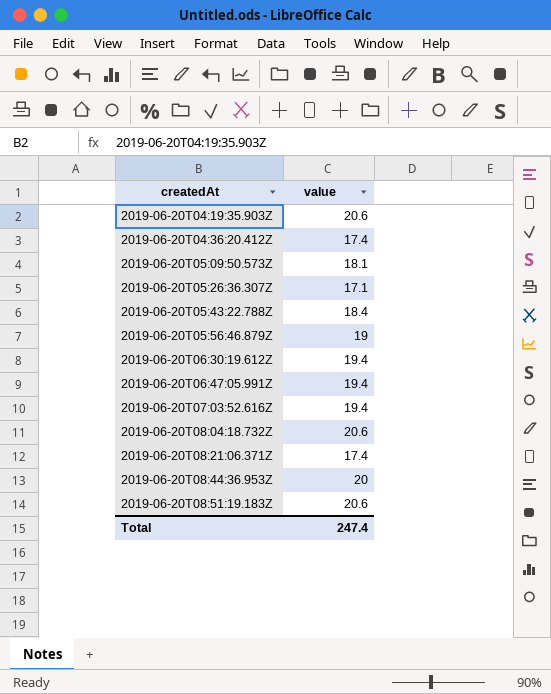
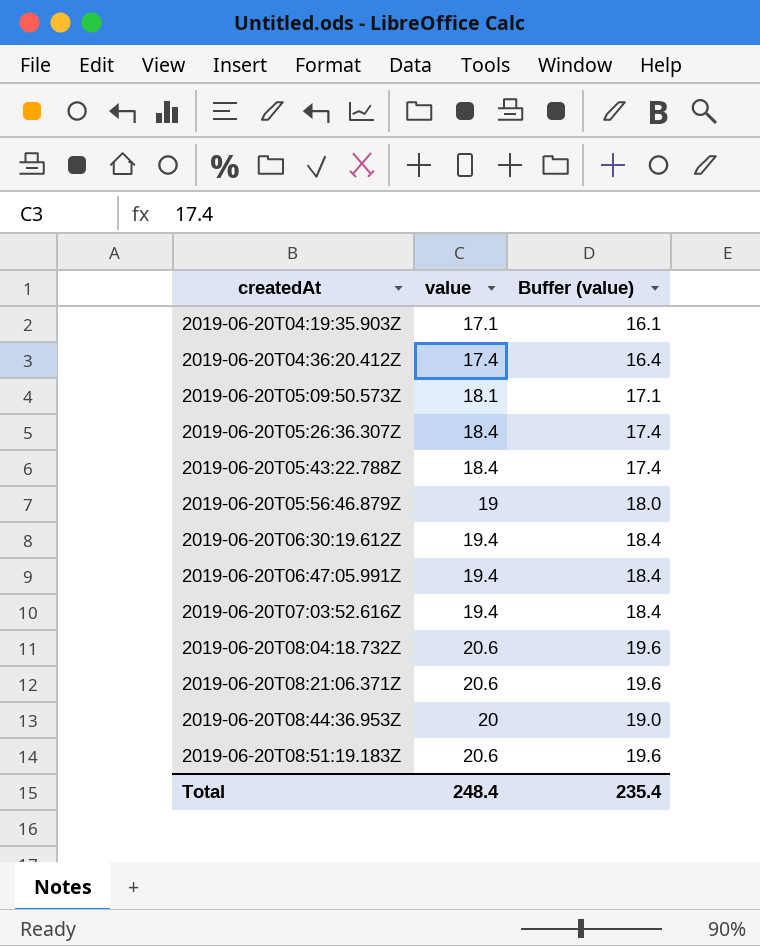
column Buffer (value) | formula: none -> [value] - 1
2019-06-20T04:19:35.903Z | value: 20.6 -> 17.1
2019-06-20T05:26:36.307Z | value: 17.1 -> 18.4
2019-06-20T08:21:06.371Z | value: 17.4 -> 20.6
Total | value: 247.4 -> 248.4

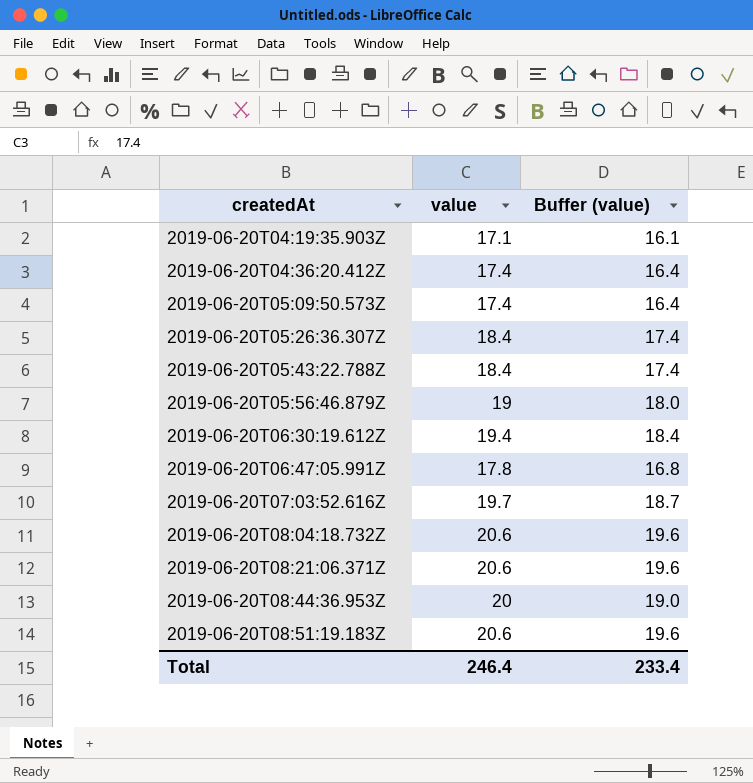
2019-06-20T05:09:50.573Z | value: 18.1 -> 17.4
2019-06-20T05:09:50.573Z | Buffer (value): 17.1 -> 16.4
2019-06-20T06:47:05.991Z | value: 19.4 -> 17.8
2019-06-20T06:47:05.991Z | Buffer (value): 18.4 -> 16.8
2019-06-20T07:03:52.616Z | value: 19.4 -> 19.7
2019-06-20T07:03:52.616Z | Buffer (value): 18.4 -> 18.7
Total | value: 248.4 -> 246.4
Total | Buffer (value): 235.4 -> 233.4

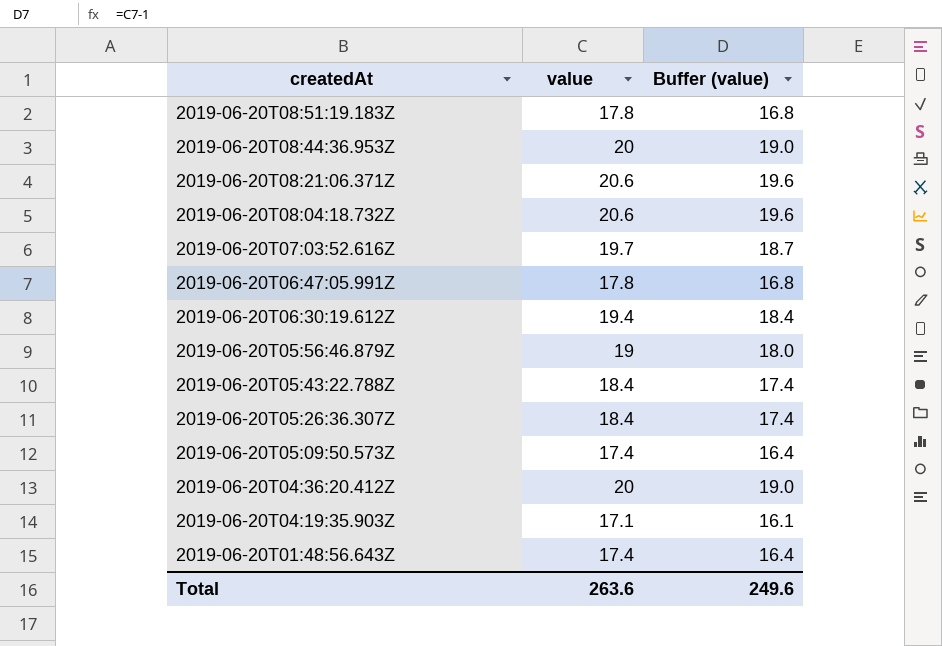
row order: createdAt ascending -> createdAt descending
2019-06-20T08:51:19.183Z | value: 20.6 -> 17.8
2019-06-20T08:51:19.183Z | Buffer (value): 19.6 -> 16.8
2019-06-20T04:36:20.412Z | value: 17.4 -> 20
2019-06-20T04:36:20.412Z | Buffer (value): 16.4 -> 19.0
row 2019-06-20T01:48:56.643Z: none -> 17.4 | 16.4
Total | value: 246.4 -> 263.6
Total | Buffer (value): 233.4 -> 249.6

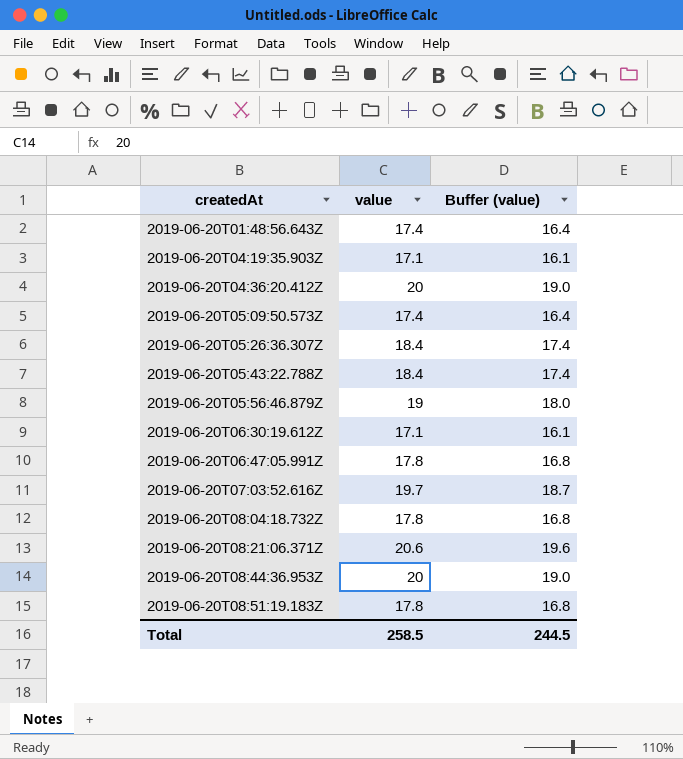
row order: createdAt descending -> createdAt ascending
2019-06-20T06:30:19.612Z | value: 19.4 -> 17.1
2019-06-20T06:30:19.612Z | Buffer (value): 18.4 -> 16.1
2019-06-20T08:04:18.732Z | value: 20.6 -> 17.8
2019-06-20T08:04:18.732Z | Buffer (value): 19.6 -> 16.8
Total | value: 263.6 -> 258.5
Total | Buffer (value): 249.6 -> 244.5

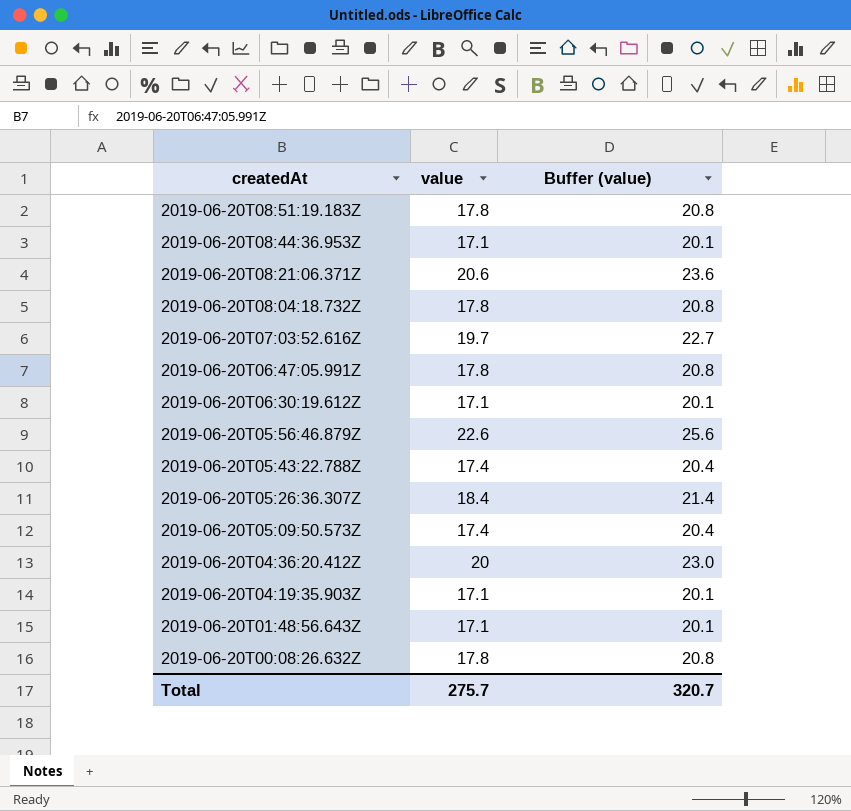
row order: createdAt ascending -> createdAt descending
column Buffer (value) | formula: [value] - 1 -> [value] + 3
2019-06-20T08:44:36.953Z | value: 20 -> 17.1
2019-06-20T05:56:46.879Z | value: 19 -> 22.6
2019-06-20T05:43:22.788Z | value: 18.4 -> 17.4
2019-06-20T01:48:56.643Z | value: 17.4 -> 17.1
row 2019-06-20T00:08:26.632Z: none -> 17.8 | 20.8
Total | value: 258.5 -> 275.7
Total | Buffer (value): 244.5 -> 320.7

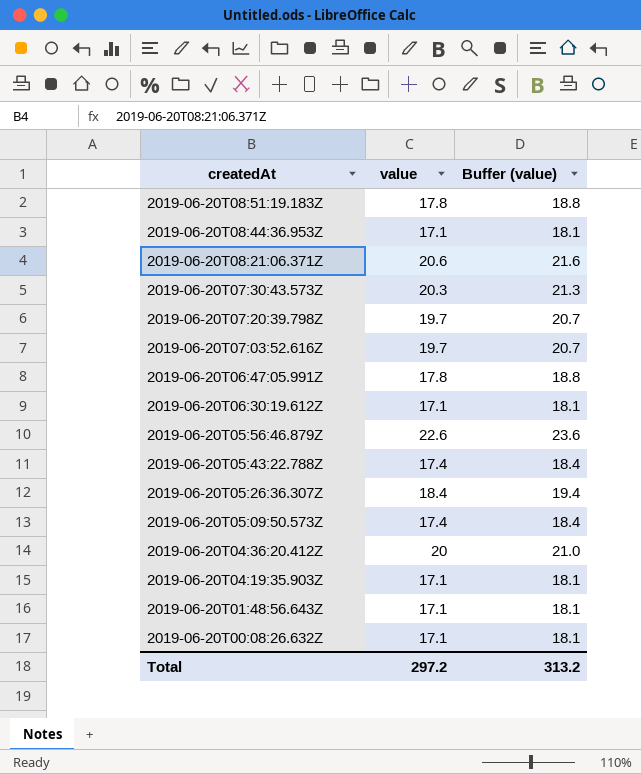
column Buffer (value) | formula: [value] + 3 -> [value] + 1
row 2019-06-20T08:04:18.732Z: 17.8 | 20.8 -> none
row 2019-06-20T07:30:43.573Z: none -> 20.3 | 21.3
row 2019-06-20T07:20:39.798Z: none -> 19.7 | 20.7
2019-06-20T00:08:26.632Z | value: 17.8 -> 17.1
Total | value: 275.7 -> 297.2
Total | Buffer (value): 320.7 -> 313.2

